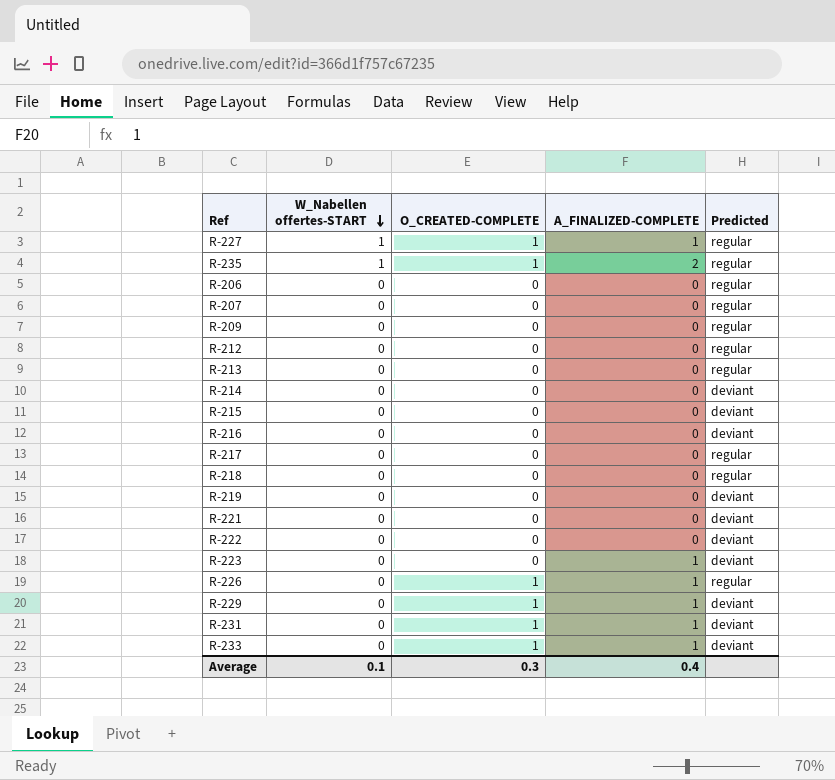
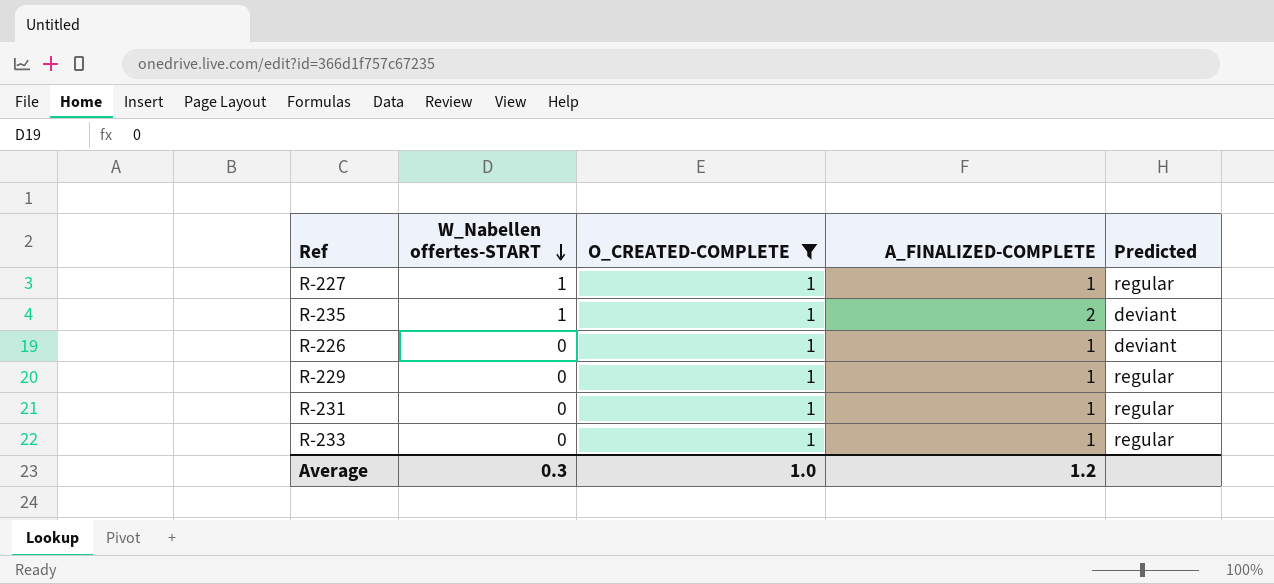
filter: none -> O_CREATED-COMPLETE = 1
R-235 | Predicted: regular -> deviant
R-226 | Predicted: regular -> deviant
R-229 | Predicted: deviant -> regular
R-231 | Predicted: deviant -> regular
R-233 | Predicted: deviant -> regular
Average | W_Nabellen offertes-START: 0.1 -> 0.3
Average | O_CREATED-COMPLETE: 0.3 -> 1.0
Average | A_FINALIZED-COMPLETE: 0.4 -> 1.2

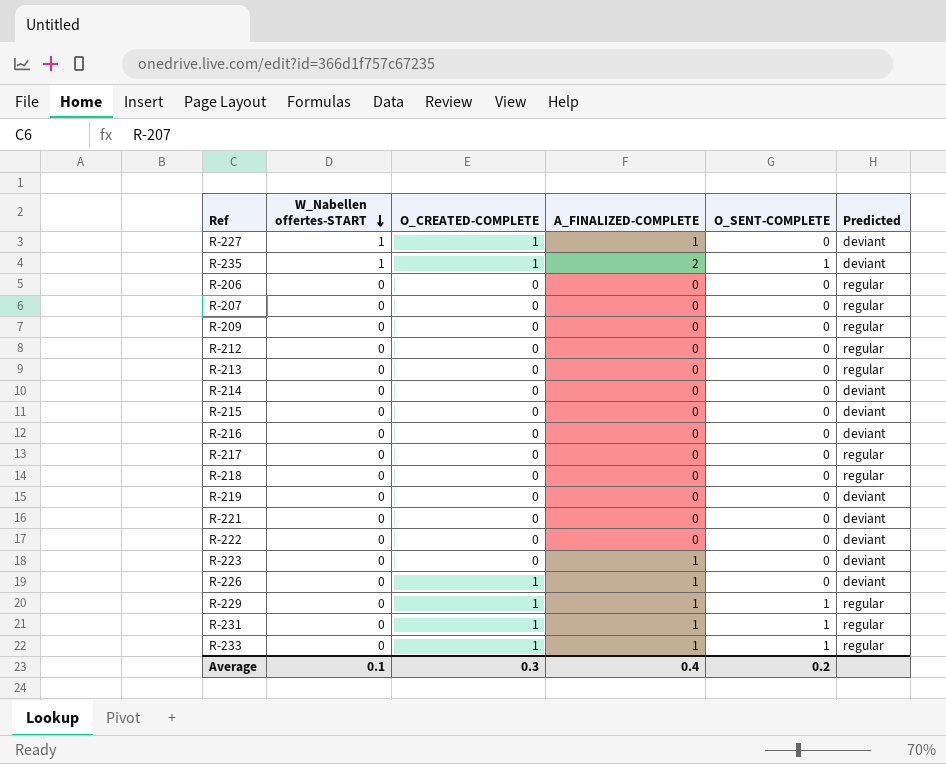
filter: O_CREATED-COMPLETE = 1 -> none
column O_SENT-COMPLETE | position: none -> 5
R-227 | Predicted: regular -> deviant
Average | W_Nabellen offertes-START: 0.3 -> 0.1
Average | O_CREATED-COMPLETE: 1.0 -> 0.3
Average | A_FINALIZED-COMPLETE: 1.2 -> 0.4

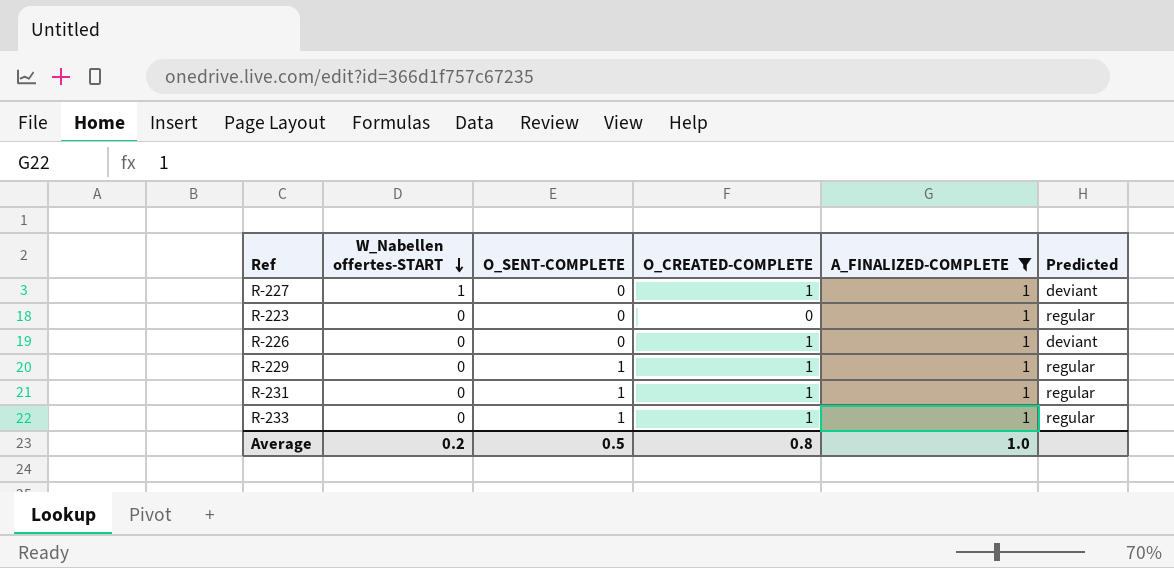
filter: none -> A_FINALIZED-COMPLETE = 1
column O_SENT-COMPLETE | position: 5 -> 3
R-223 | Predicted: deviant -> regular
Average | W_Nabellen offertes-START: 0.1 -> 0.2
Average | O_SENT-COMPLETE: 0.2 -> 0.5
Average | O_CREATED-COMPLETE: 0.3 -> 0.8
Average | A_FINALIZED-COMPLETE: 0.4 -> 1.0

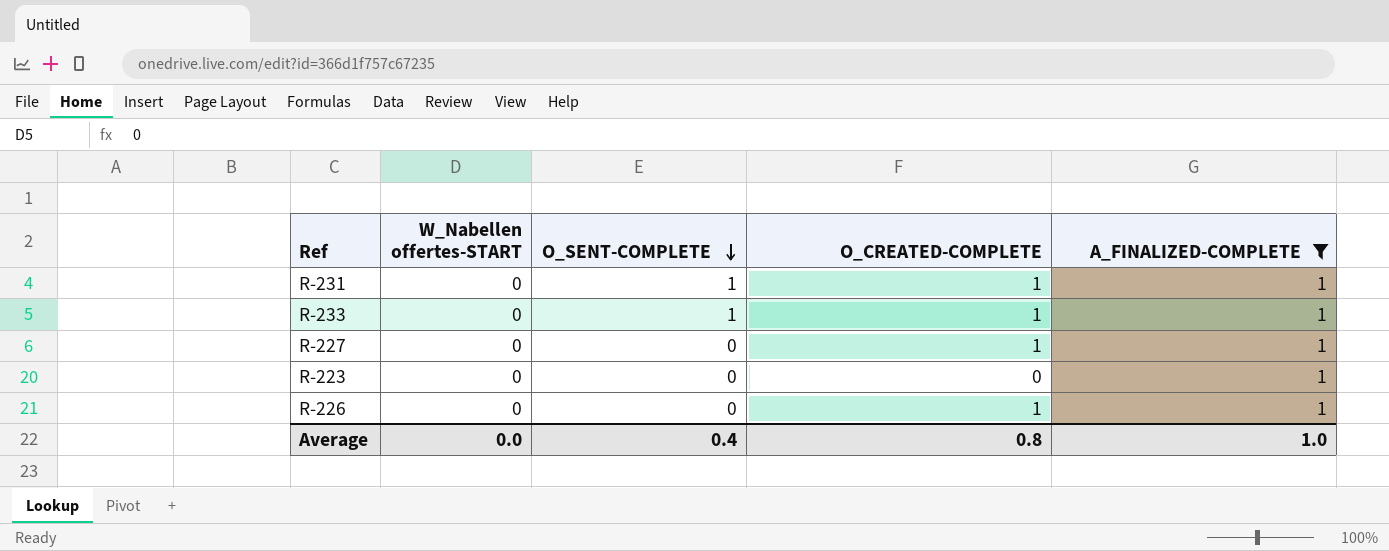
row order: W_Nabellen offertes-START descending -> O_SENT-COMPLETE descending
column Predicted | position: 6 -> none
row R-229: 0 | 1 | 1 | 1 | regular -> none
R-227 | W_Nabellen offertes-START: 1 -> 0
Average | W_Nabellen offertes-START: 0.2 -> 0.0
Average | O_SENT-COMPLETE: 0.5 -> 0.4

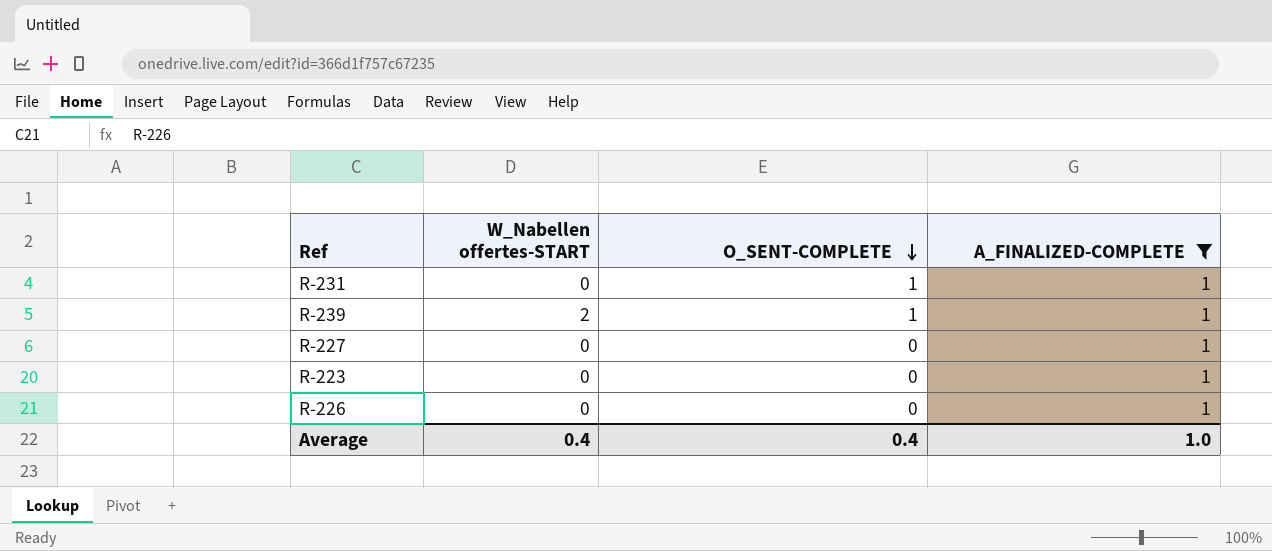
column O_CREATED-COMPLETE | position: 4 -> none
row R-233: 0 | 1 | 1 | 1 -> none
row R-239: none -> 2 | 1 | 1
Average | W_Nabellen offertes-START: 0.0 -> 0.4

